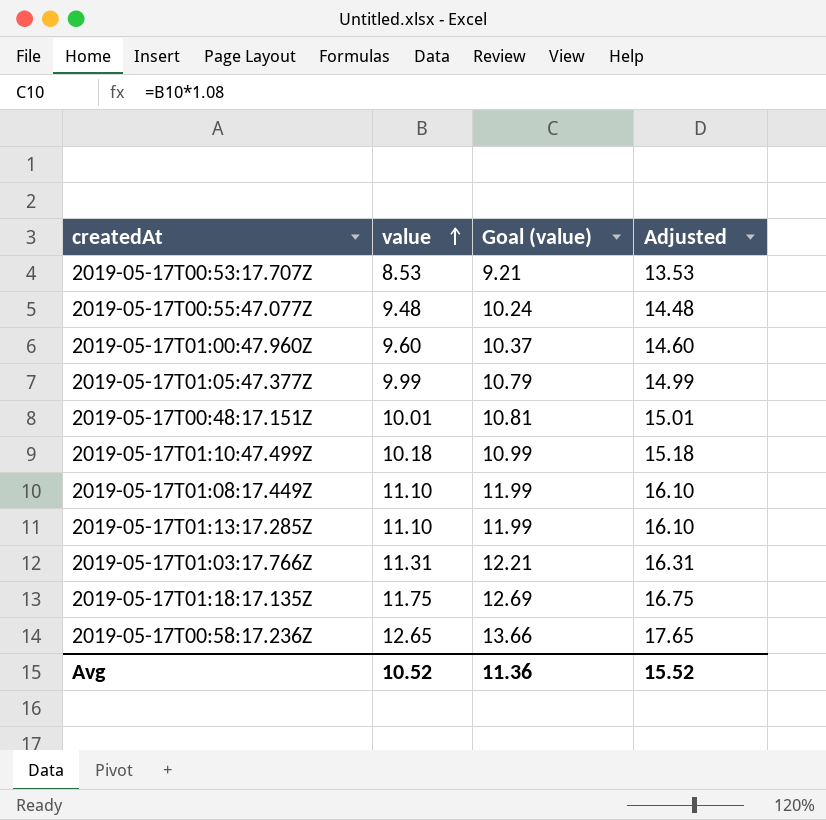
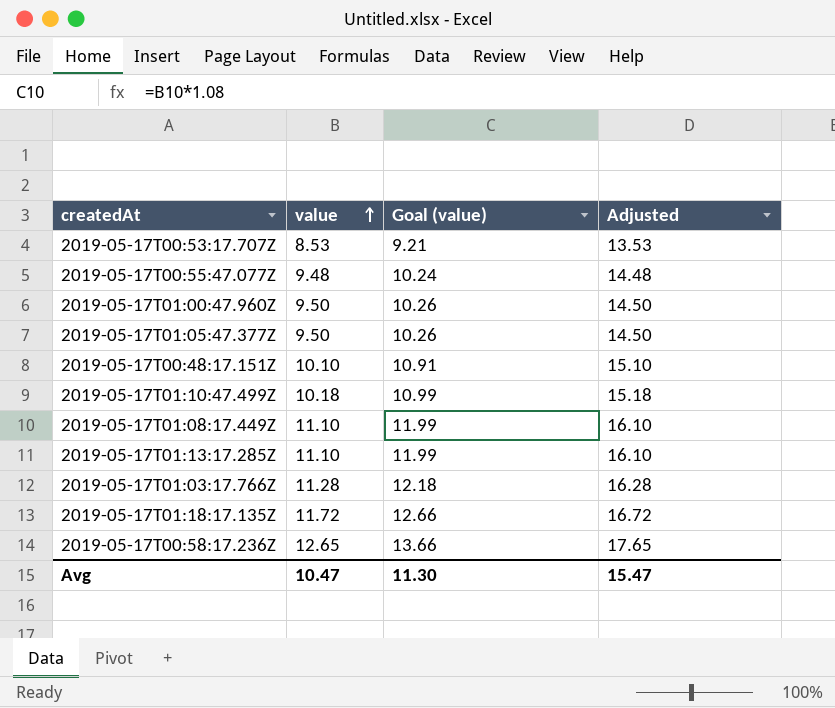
2019-05-17T01:00:47.960Z | value: 9.60 -> 9.50
2019-05-17T01:00:47.960Z | Goal (value): 10.37 -> 10.26
2019-05-17T01:00:47.960Z | Adjusted: 14.60 -> 14.50
2019-05-17T01:05:47.377Z | value: 9.99 -> 9.50
2019-05-17T01:05:47.377Z | Goal (value): 10.79 -> 10.26
2019-05-17T01:05:47.377Z | Adjusted: 14.99 -> 14.50
2019-05-17T00:48:17.151Z | value: 10.01 -> 10.10
2019-05-17T00:48:17.151Z | Goal (value): 10.81 -> 10.91
2019-05-17T00:48:17.151Z | Adjusted: 15.01 -> 15.10
2019-05-17T01:03:17.766Z | value: 11.31 -> 11.28
2019-05-17T01:03:17.766Z | Goal (value): 12.21 -> 12.18
2019-05-17T01:03:17.766Z | Adjusted: 16.31 -> 16.28
2019-05-17T01:18:17.135Z | value: 11.75 -> 11.72
2019-05-17T01:18:17.135Z | Goal (value): 12.69 -> 12.66
2019-05-17T01:18:17.135Z | Adjusted: 16.75 -> 16.72
Avg | value: 10.52 -> 10.47
Avg | Goal (value): 11.36 -> 11.30
Avg | Adjusted: 15.52 -> 15.47

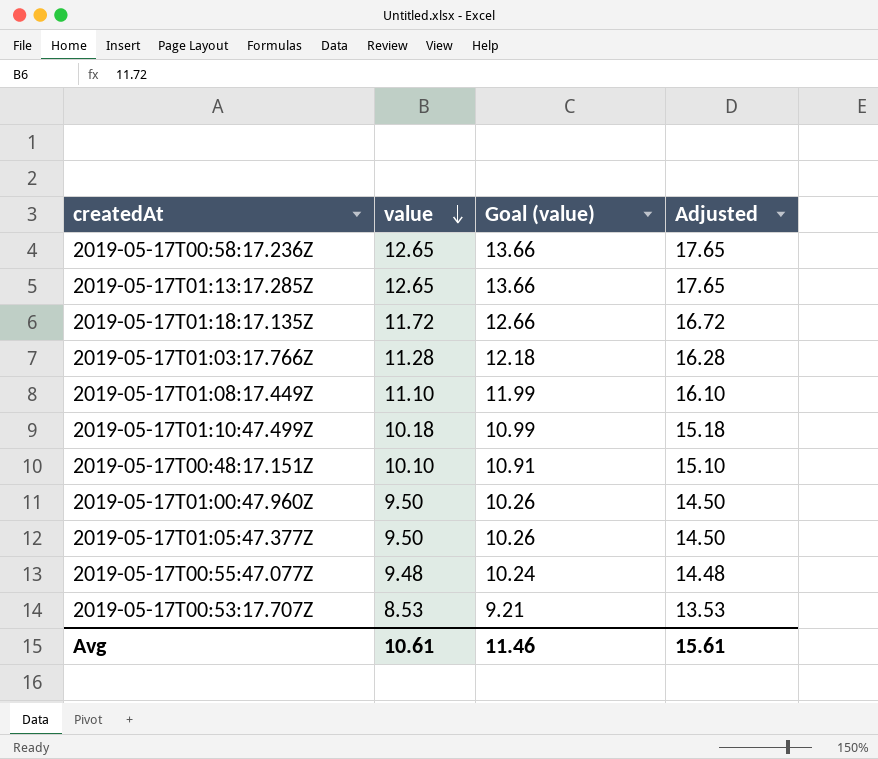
row order: value ascending -> value descending
2019-05-17T01:13:17.285Z | value: 11.10 -> 12.65
2019-05-17T01:13:17.285Z | Goal (value): 11.99 -> 13.66
2019-05-17T01:13:17.285Z | Adjusted: 16.10 -> 17.65
Avg | value: 10.47 -> 10.61
Avg | Goal (value): 11.30 -> 11.46
Avg | Adjusted: 15.47 -> 15.61

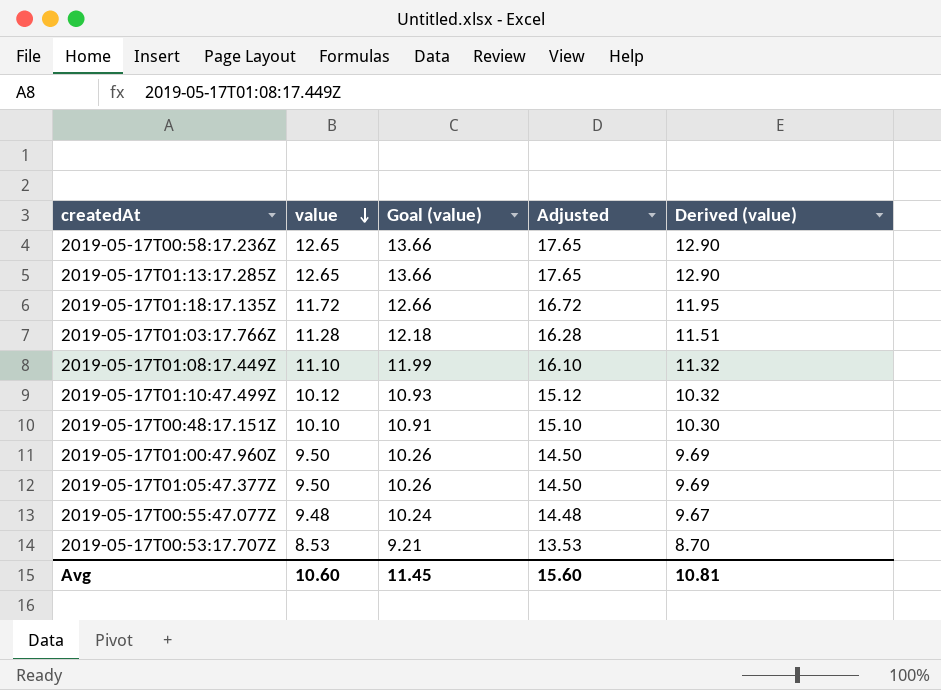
column Derived (value) | formula: none -> [value] * 1.02
2019-05-17T01:10:47.499Z | value: 10.18 -> 10.12
2019-05-17T01:10:47.499Z | Goal (value): 10.99 -> 10.93
2019-05-17T01:10:47.499Z | Adjusted: 15.18 -> 15.12
Avg | value: 10.61 -> 10.60
Avg | Goal (value): 11.46 -> 11.45
Avg | Adjusted: 15.61 -> 15.60

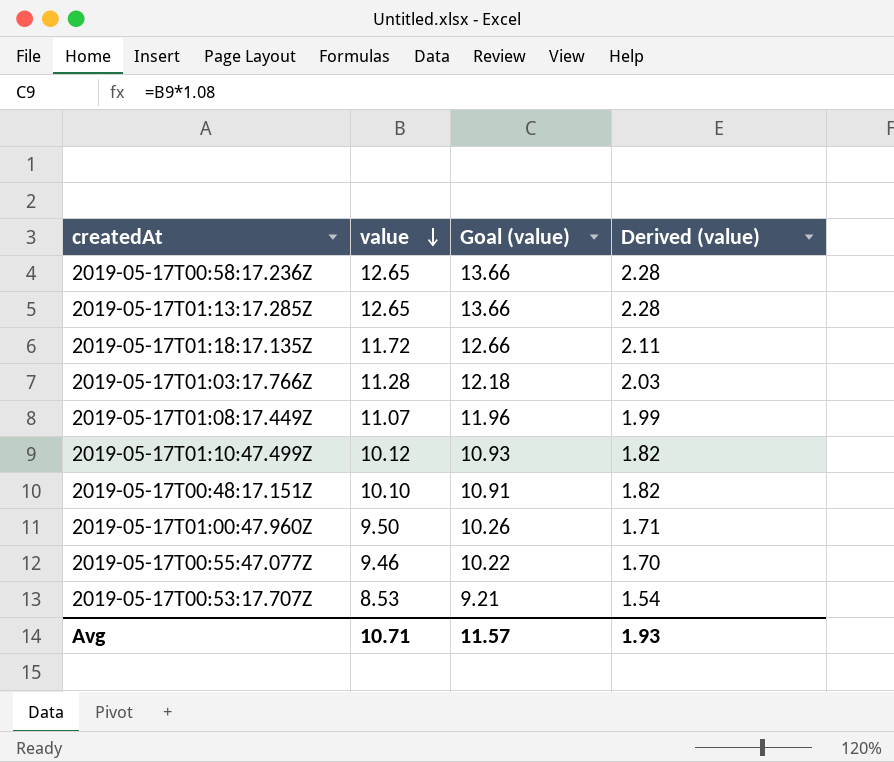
column Adjusted | formula: [value] + 5 -> none
column Derived (value) | formula: [value] * 1.02 -> [value] * 0.18
row 2019-05-17T01:05:47.377Z: 9.50 | 10.26 | 14.50 | 9.69 -> none
2019-05-17T01:08:17.449Z | value: 11.10 -> 11.07
2019-05-17T01:08:17.449Z | Goal (value): 11.99 -> 11.96
2019-05-17T00:55:47.077Z | value: 9.48 -> 9.46
2019-05-17T00:55:47.077Z | Goal (value): 10.24 -> 10.22
Avg | value: 10.60 -> 10.71
Avg | Goal (value): 11.45 -> 11.57
Avg | Derived (value): 10.81 -> 1.93

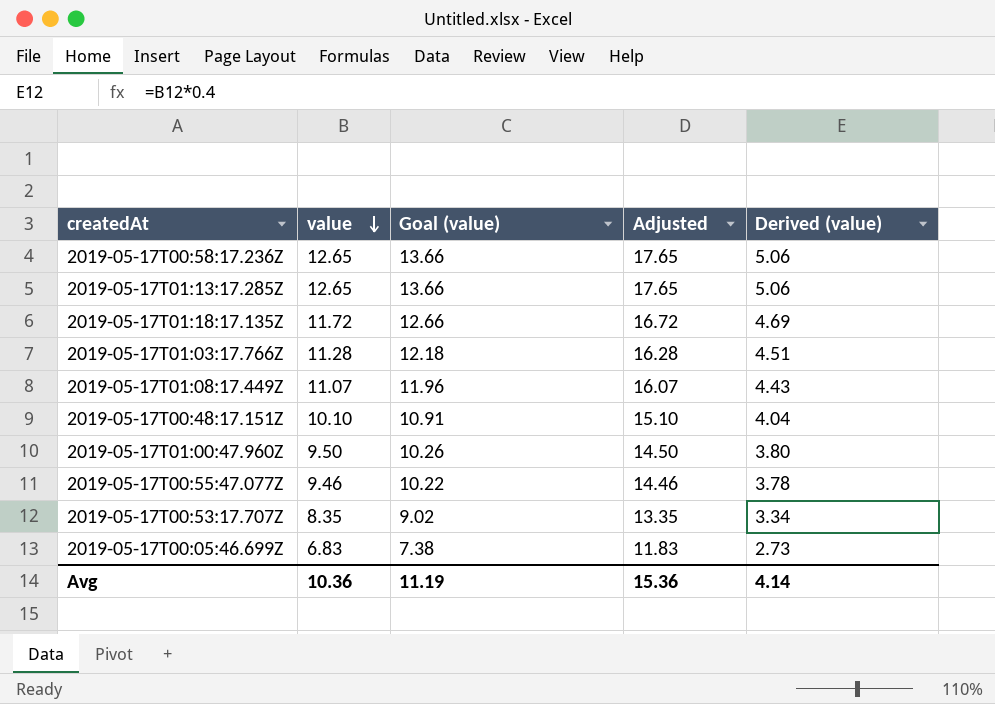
column Adjusted | formula: none -> [value] + 5
column Derived (value) | formula: [value] * 0.18 -> [value] * 0.4
row 2019-05-17T01:10:47.499Z: 10.12 | 10.93 | 1.82 -> none
2019-05-17T00:53:17.707Z | value: 8.53 -> 8.35
2019-05-17T00:53:17.707Z | Goal (value): 9.21 -> 9.02
row 2019-05-17T00:05:46.699Z: none -> 6.83 | 7.38 | 11.83 | 2.73
Avg | value: 10.71 -> 10.36
Avg | Goal (value): 11.57 -> 11.19
Avg | Derived (value): 1.93 -> 4.14

